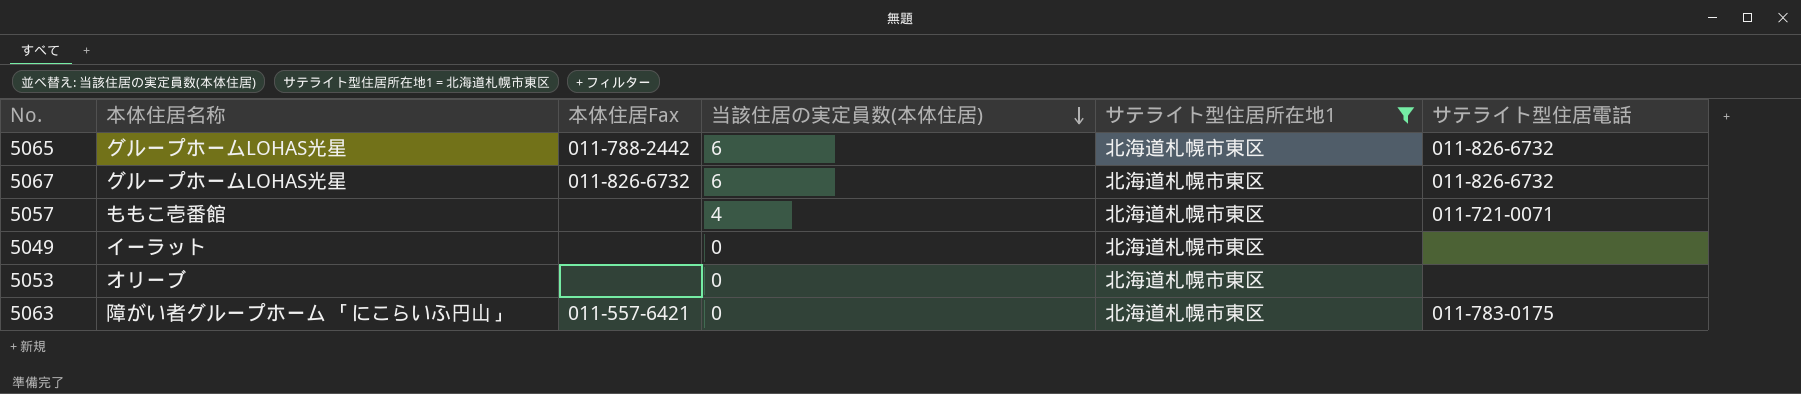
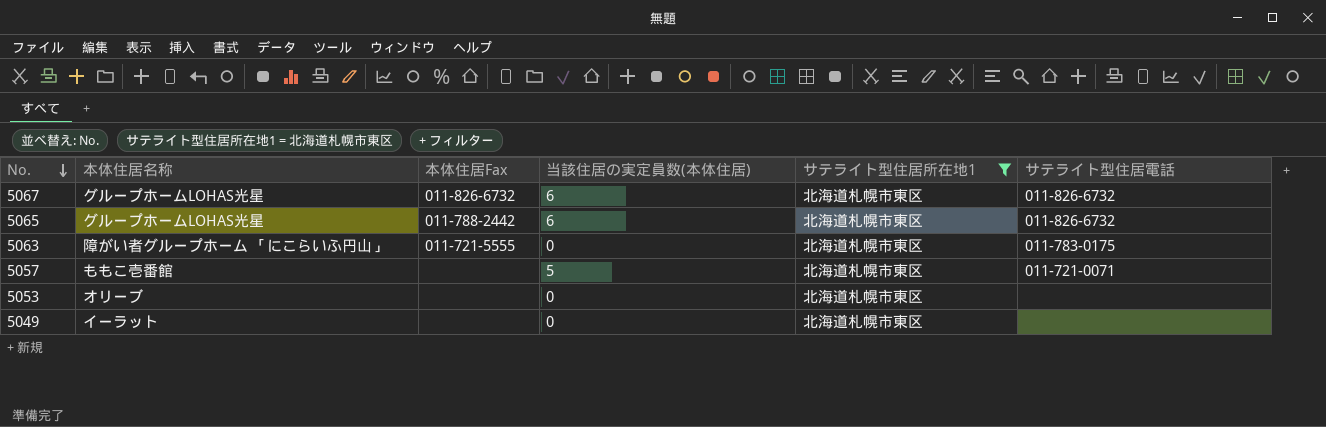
row order: 当該住居の実定員数(本体住居) descending -> No. descending
5063 | 本体住居Fax: 011-557-6421 -> 011-721-5555
5057 | 当該住居の実定員数(本体住居): 4 -> 5

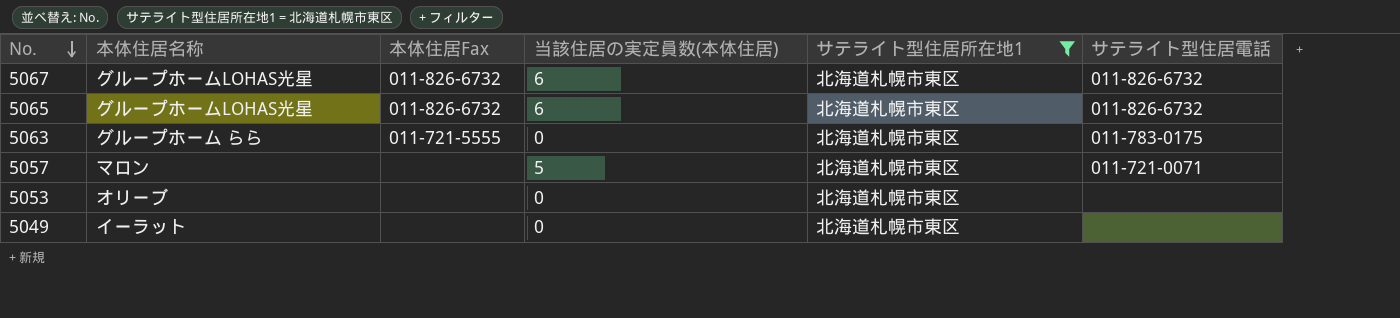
5065 | 本体住居Fax: 011-788-2442 -> 011-826-6732
5063 | 本体住居名称: 障がい者グループホーム 「にこらいふ円山」 -> グループホーム らら
5057 | 本体住居名称: ももこ壱番館 -> マロン

